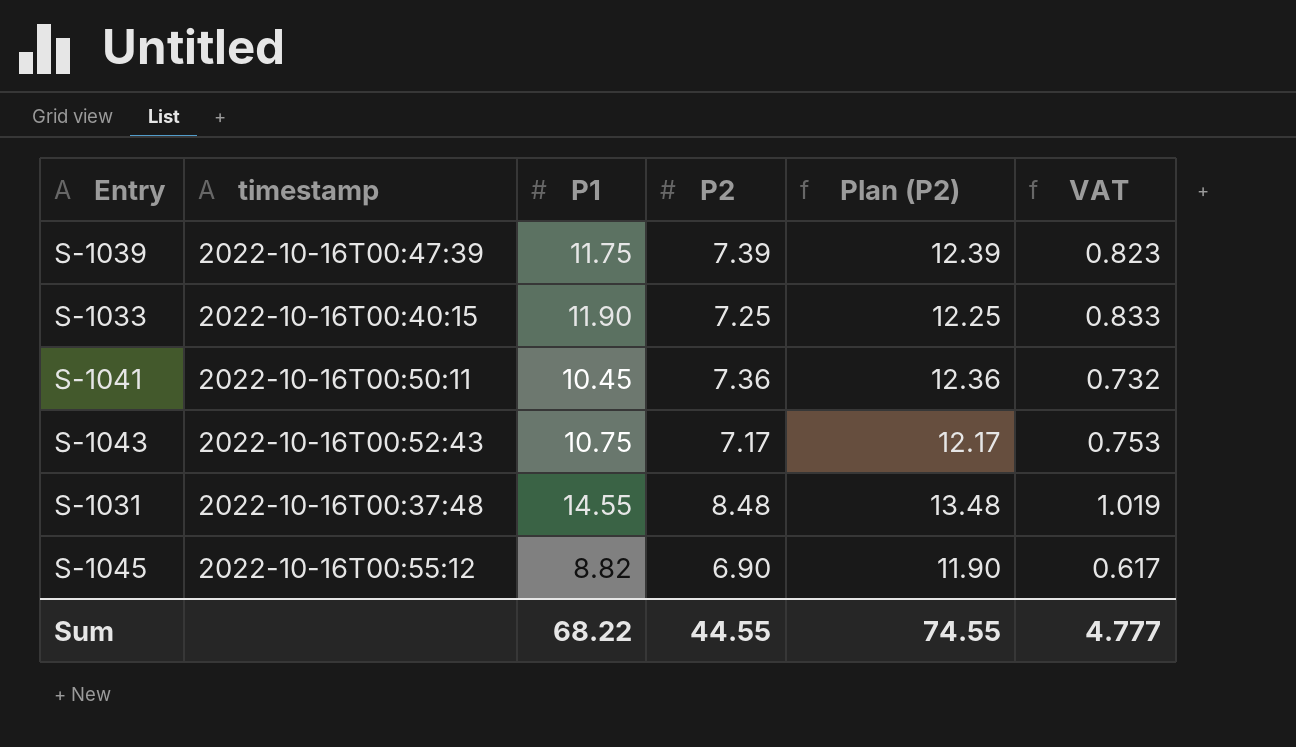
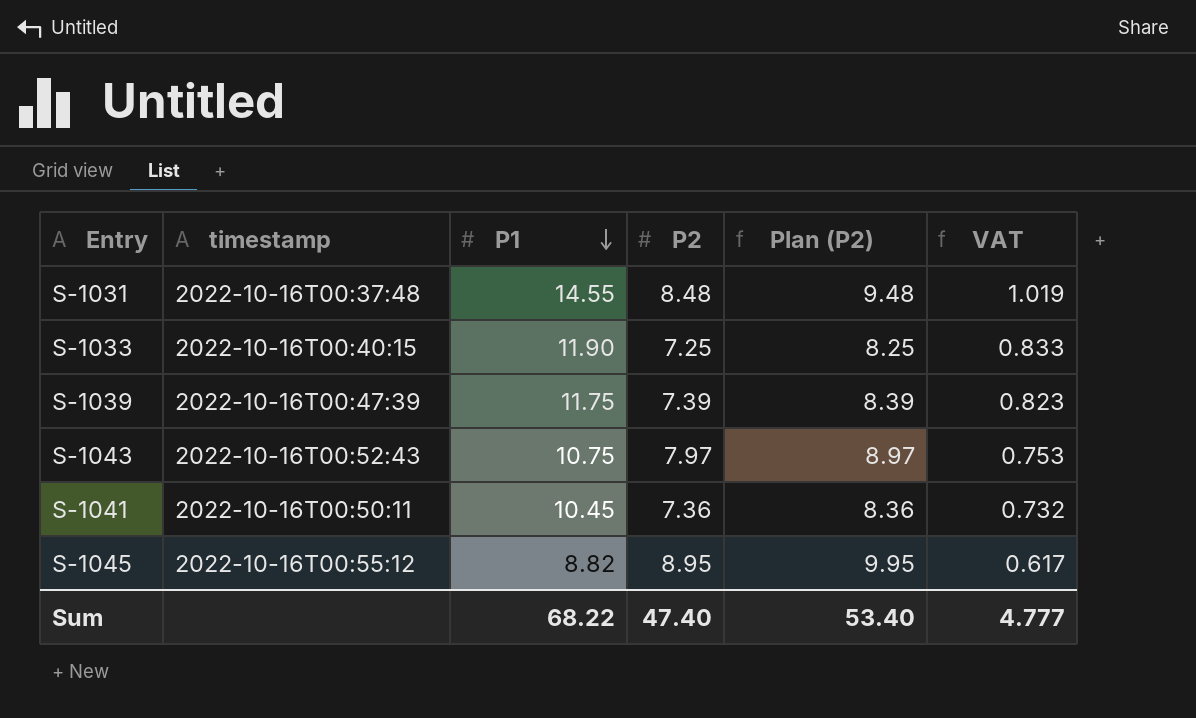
row order: none -> P1 descending
column Plan (P2) | formula: [P2] + 5 -> [P2] + 1
S-1043 | P2: 7.17 -> 7.97
S-1045 | P2: 6.90 -> 8.95
Sum | P2: 44.55 -> 47.40
Sum | Plan (P2): 74.55 -> 53.40

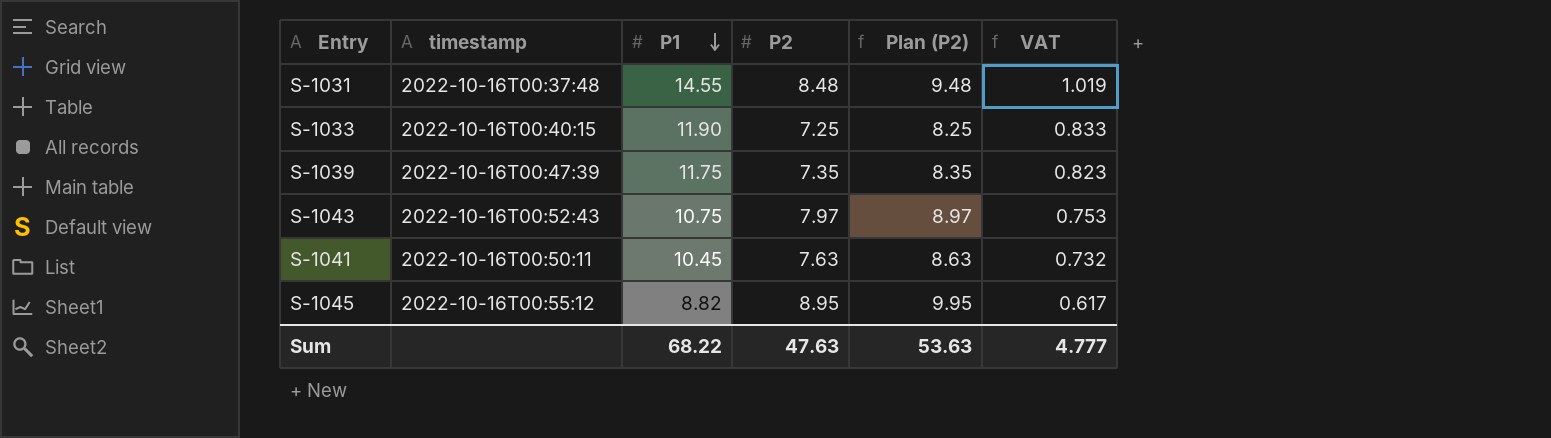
S-1039 | P2: 7.39 -> 7.35
S-1039 | Plan (P2): 8.39 -> 8.35
S-1041 | P2: 7.36 -> 7.63
S-1041 | Plan (P2): 8.36 -> 8.63
Sum | P2: 47.40 -> 47.63
Sum | Plan (P2): 53.40 -> 53.63

